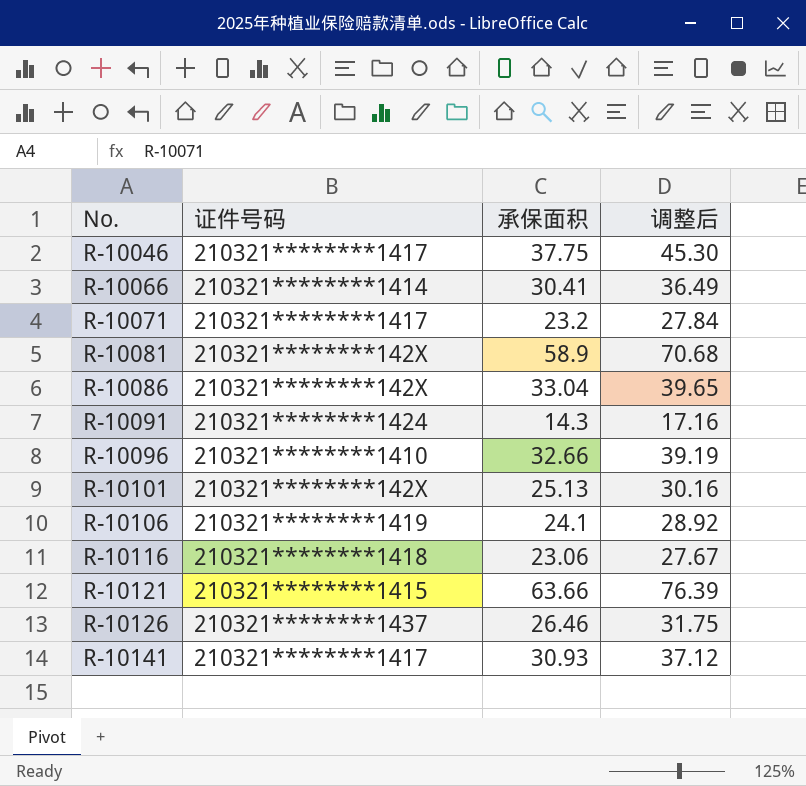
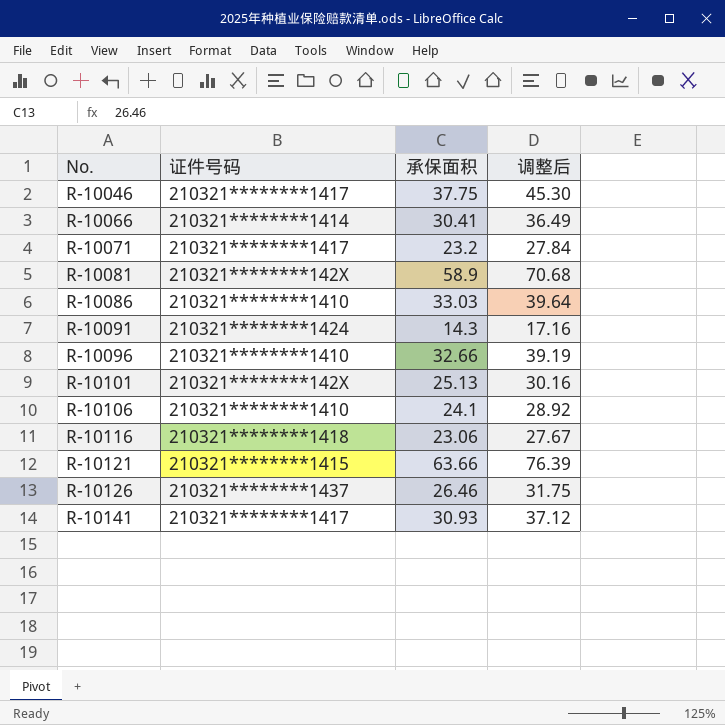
R-10086 | 证件号码: 210321********142X -> 210321********1410
R-10086 | 承保面积: 33.04 -> 33.03
R-10086 | 调整后: 39.65 -> 39.64
R-10106 | 证件号码: 210321********1419 -> 210321********1410

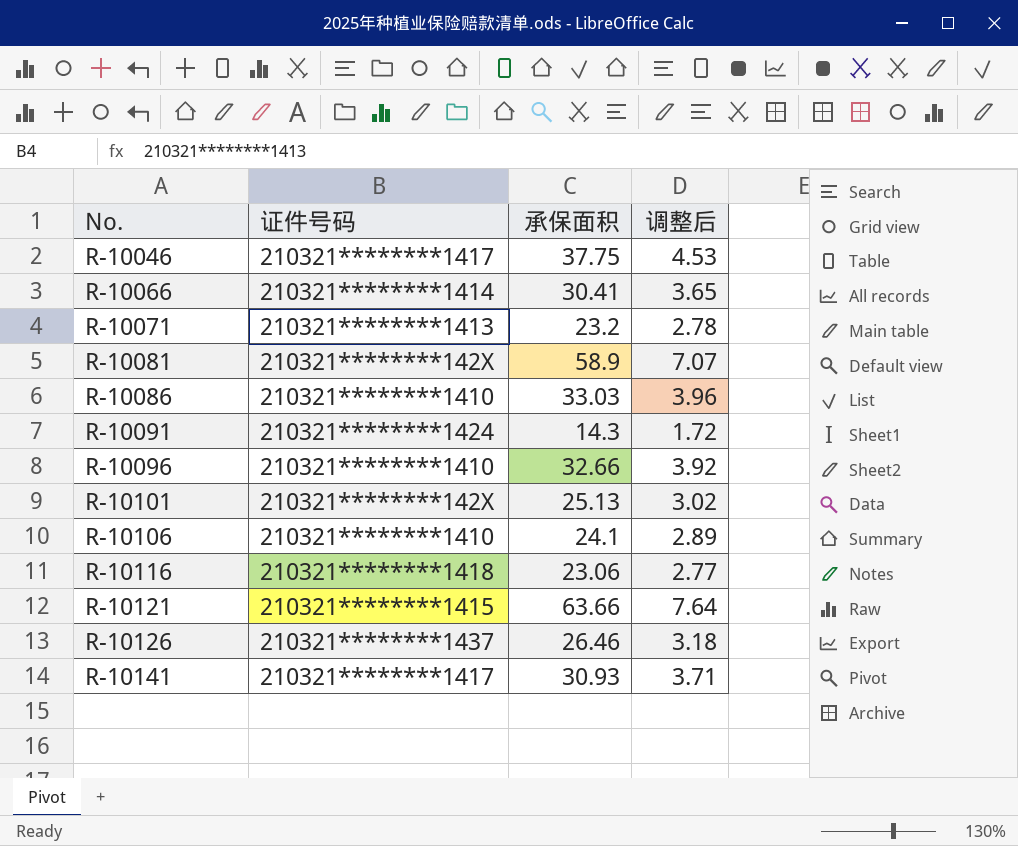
column 调整后 | formula: [承保面积] * 1.2 -> [承保面积] * 0.12
R-10071 | 证件号码: 210321********1417 -> 210321********1413

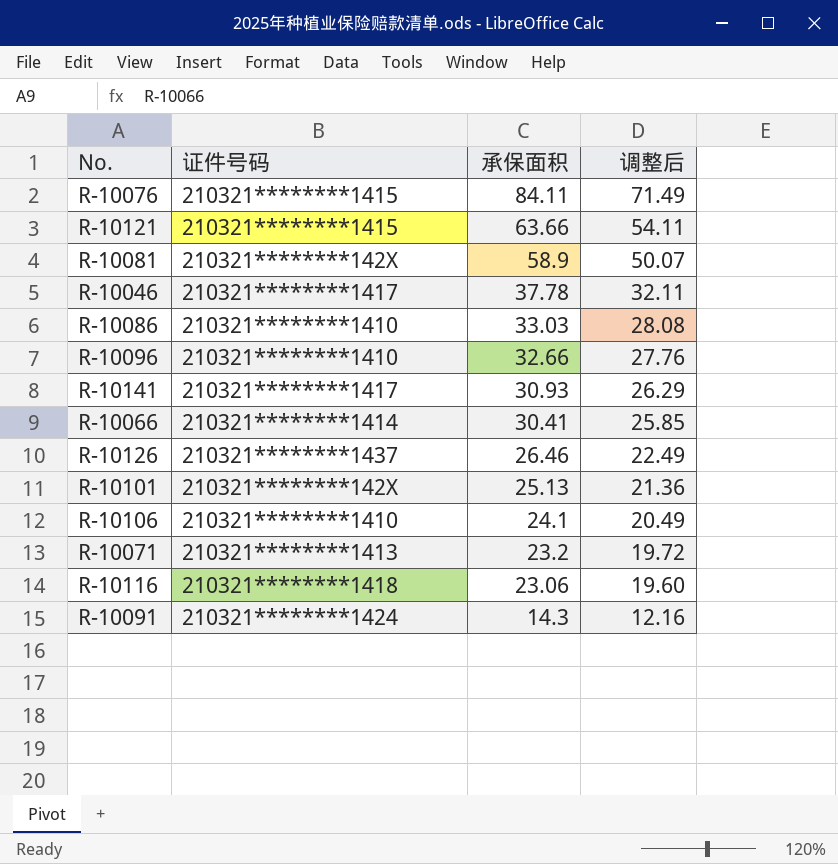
row order: No. ascending -> 承保面积 descending
column 调整后 | formula: [承保面积] * 0.12 -> [承保面积] * 0.85
row R-10076: none -> 210321********1415 | 84.11 | 71.49
R-10046 | 承保面积: 37.75 -> 37.78

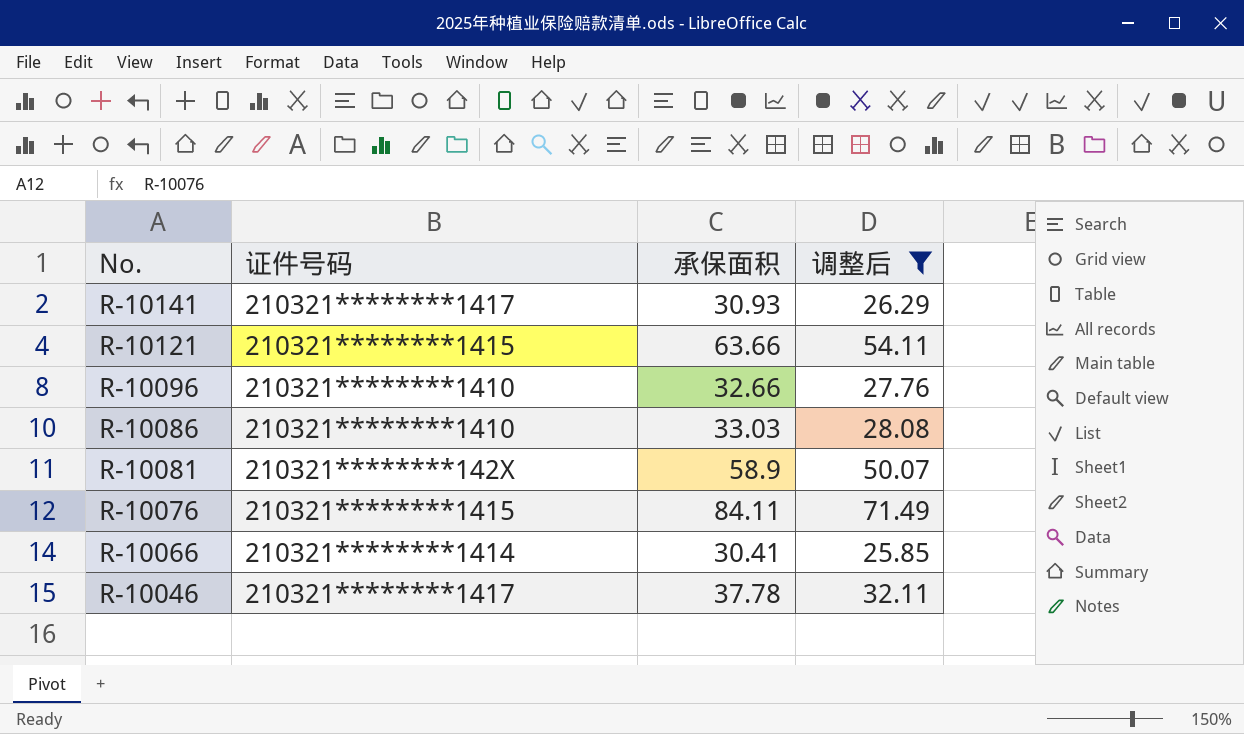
filter: none -> 调整后 >= 25.85
row order: 承保面积 descending -> No. descending

